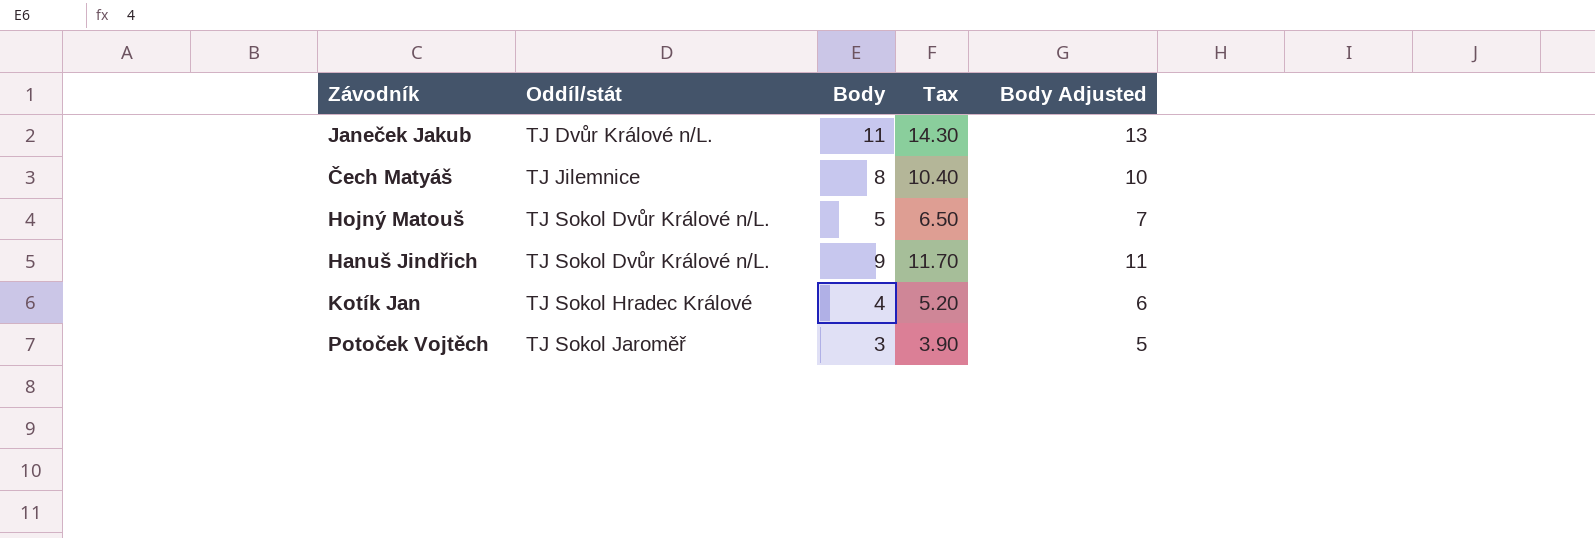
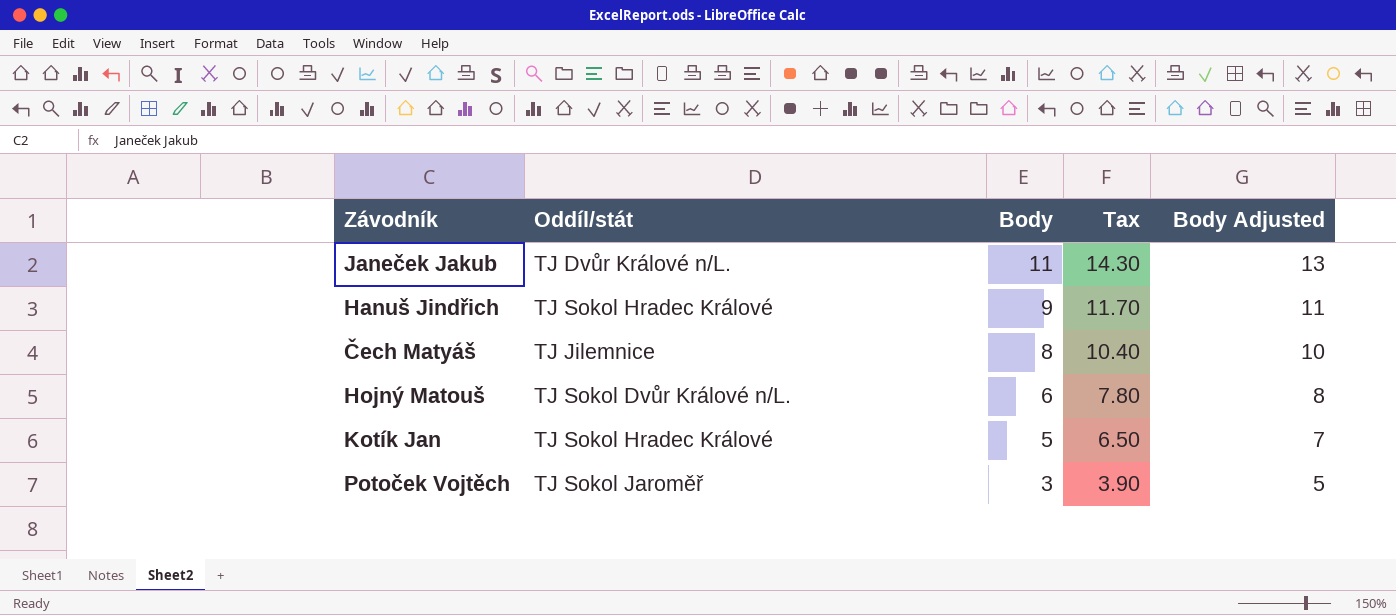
row order: Oddíl/stát ascending -> Body descending
Hanuš Jindřich | Oddíl/stát: TJ Sokol Dvůr Králové n/L. -> TJ Sokol Hradec Králové
Hojný Matouš | Body: 5 -> 6
Hojný Matouš | Tax: 6.50 -> 7.80
Hojný Matouš | Body Adjusted: 7 -> 8
Kotík Jan | Body: 4 -> 5
Kotík Jan | Tax: 5.20 -> 6.50
Kotík Jan | Body Adjusted: 6 -> 7

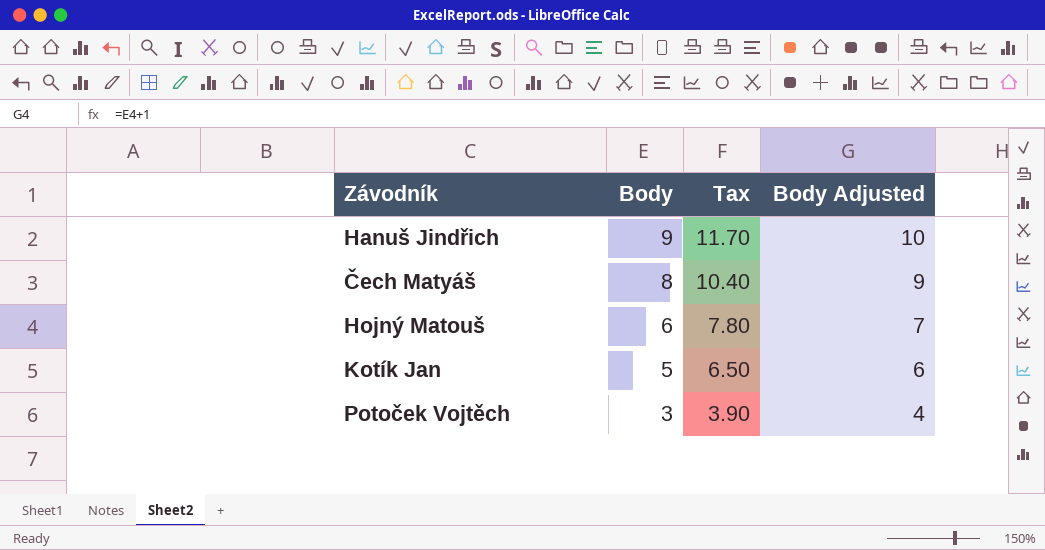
column Oddíl/stát | position: 2 -> none
column Body Adjusted | formula: [Body] + 2 -> [Body] + 1
row Janeček Jakub: TJ Dvůr Králové n/L. | 11 | 14.30 | 13 -> none

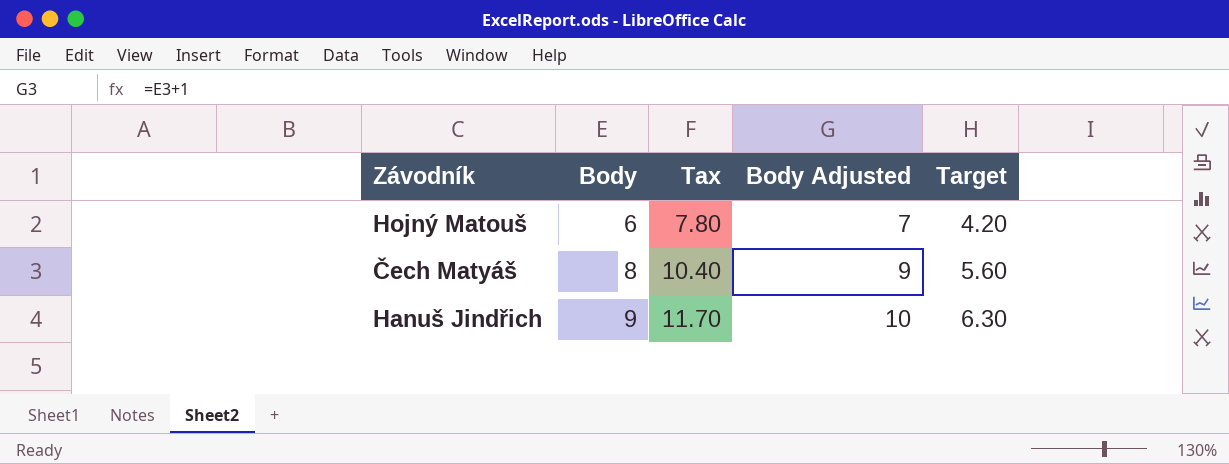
row order: Body descending -> Body ascending
column Target | formula: none -> [Body] * 0.7
row Kotík Jan: 5 | 6.50 | 6 -> none
row Potoček Vojtěch: 3 | 3.90 | 4 -> none

